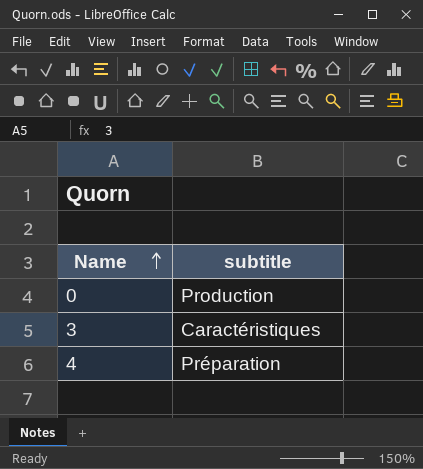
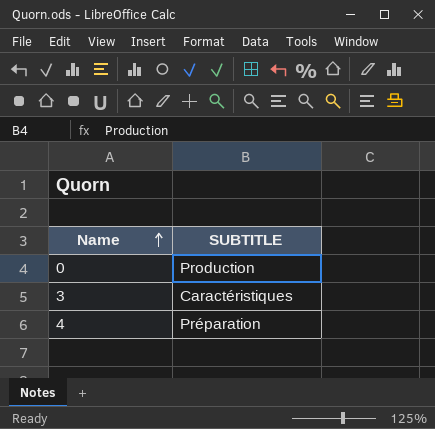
column name: subtitle -> SUBTITLE

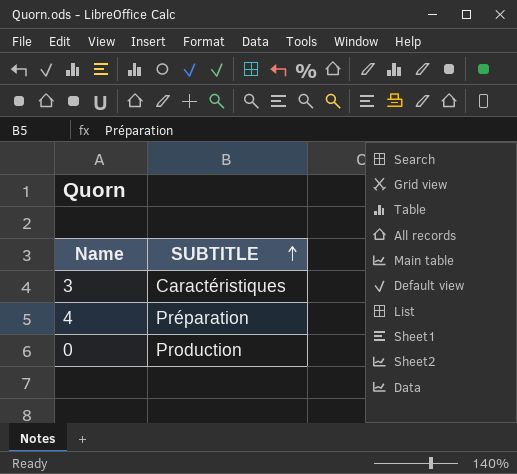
row order: Name ascending -> SUBTITLE ascending

